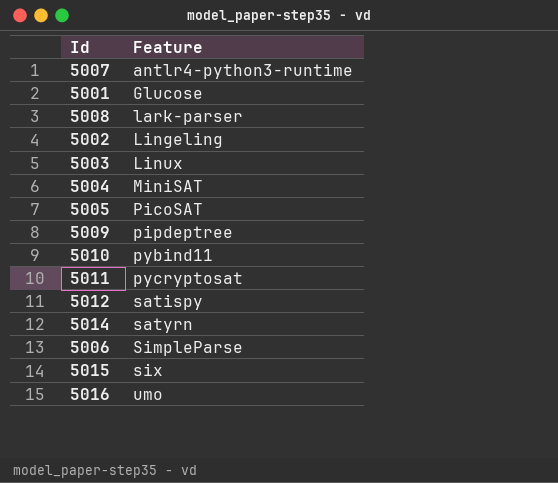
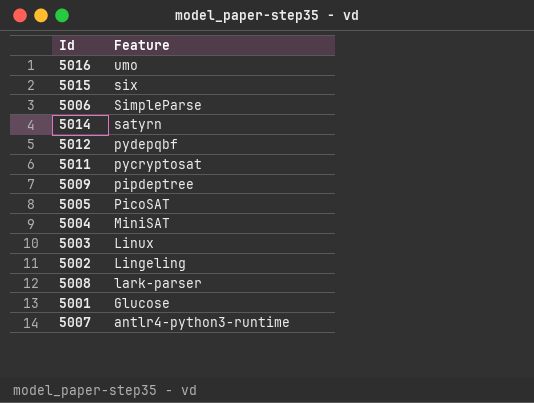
row order: Feature ascending -> Feature descending
row 5010: pybind11 -> none
5012 | Feature: satispy -> pydepqbf

